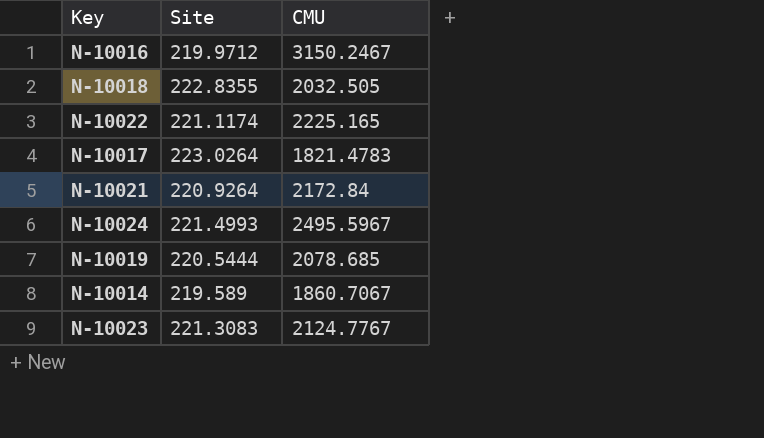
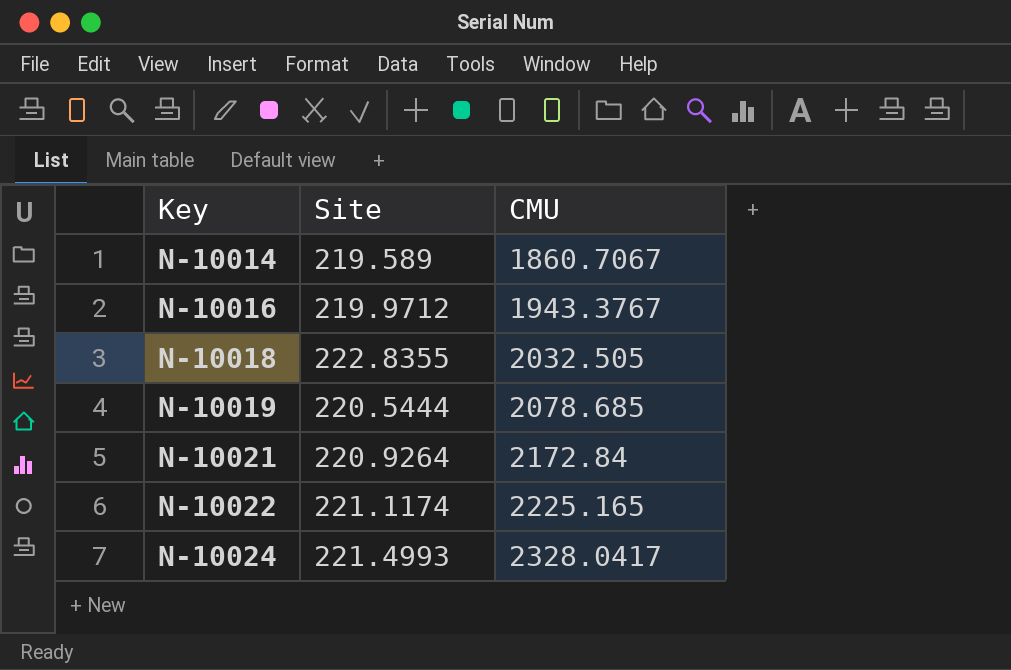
row order: none -> Key ascending
row N-10017: 223.0264 | 1821.4783 -> none
row N-10023: 221.3083 | 2124.7767 -> none
N-10016 | CMU: 3150.2467 -> 1943.3767
N-10024 | CMU: 2495.5967 -> 2328.0417

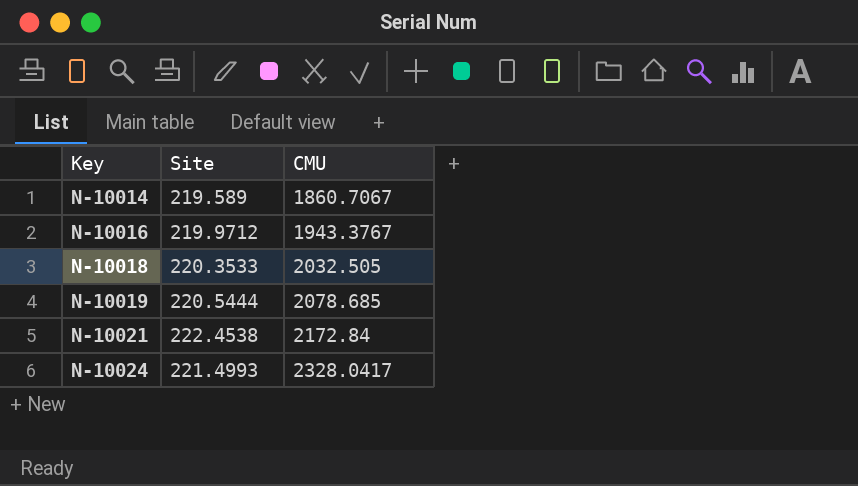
row N-10022: 221.1174 | 2225.165 -> none
N-10018 | Site: 222.8355 -> 220.3533
N-10021 | Site: 220.9264 -> 222.4538

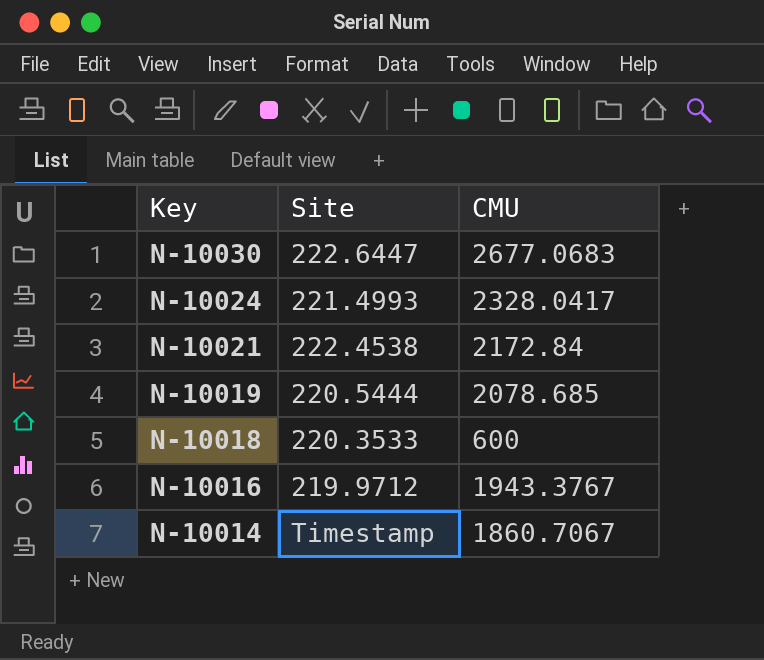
row order: Key ascending -> Key descending
row N-10030: none -> 222.6447 | 2677.0683
N-10018 | CMU: 2032.505 -> 600
N-10014 | Site: 219.589 -> Timestamp

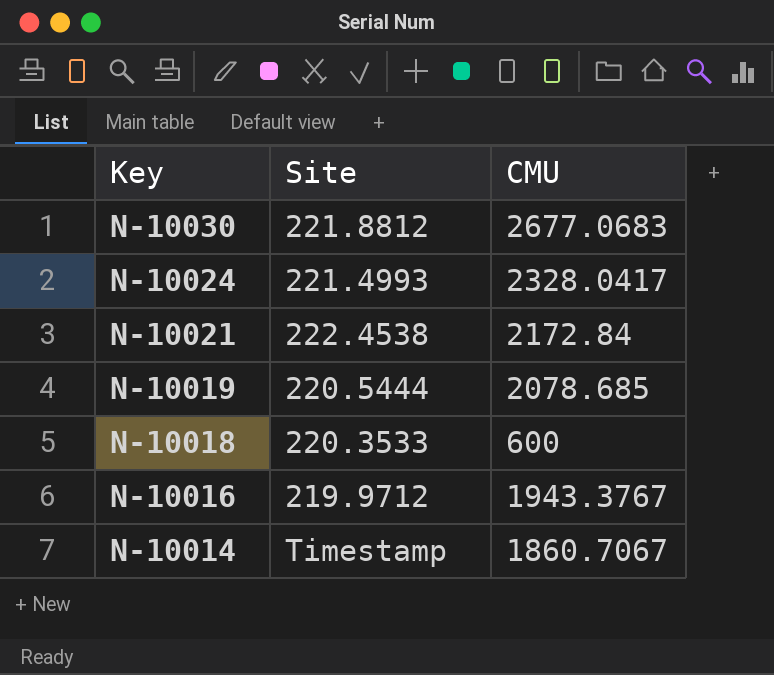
N-10030 | Site: 222.6447 -> 221.8812

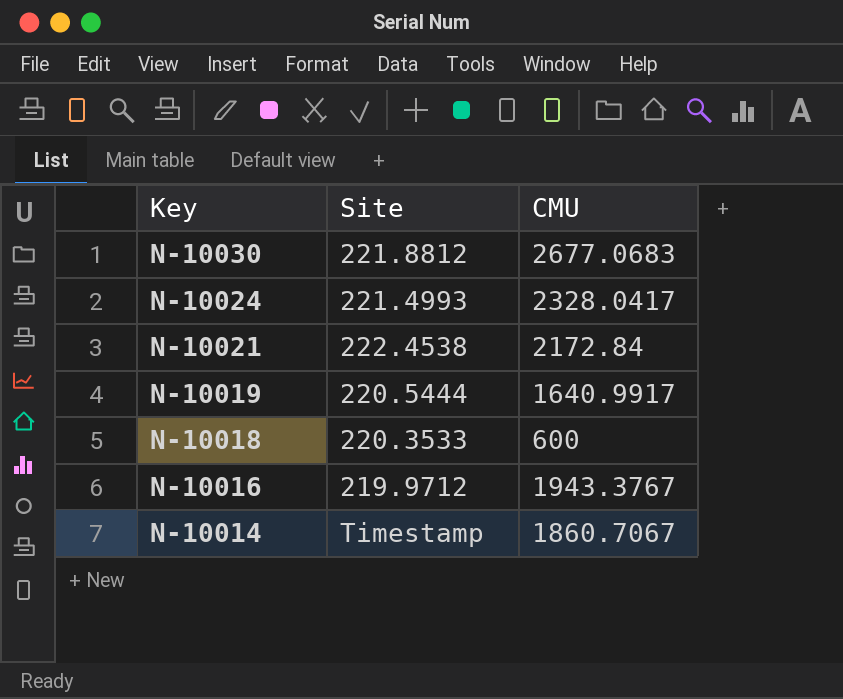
N-10019 | CMU: 2078.685 -> 1640.9917

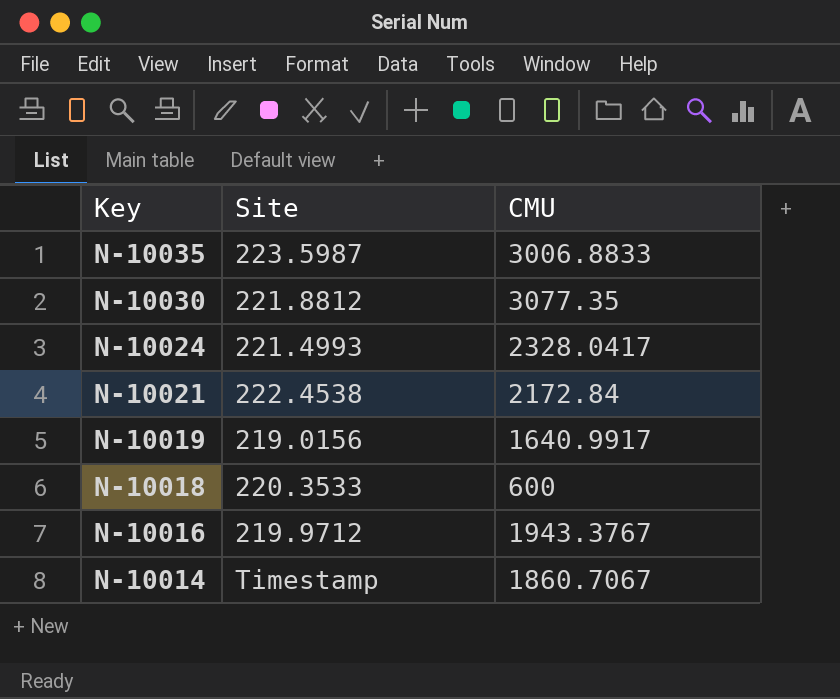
row N-10035: none -> 223.5987 | 3006.8833
N-10030 | CMU: 2677.0683 -> 3077.35
N-10019 | Site: 220.5444 -> 219.0156

